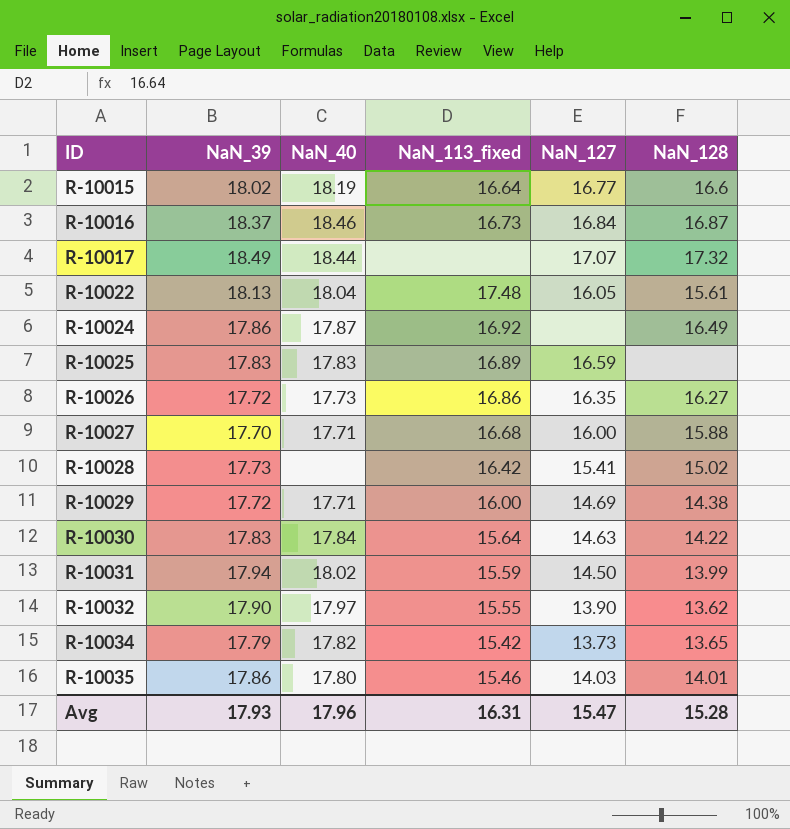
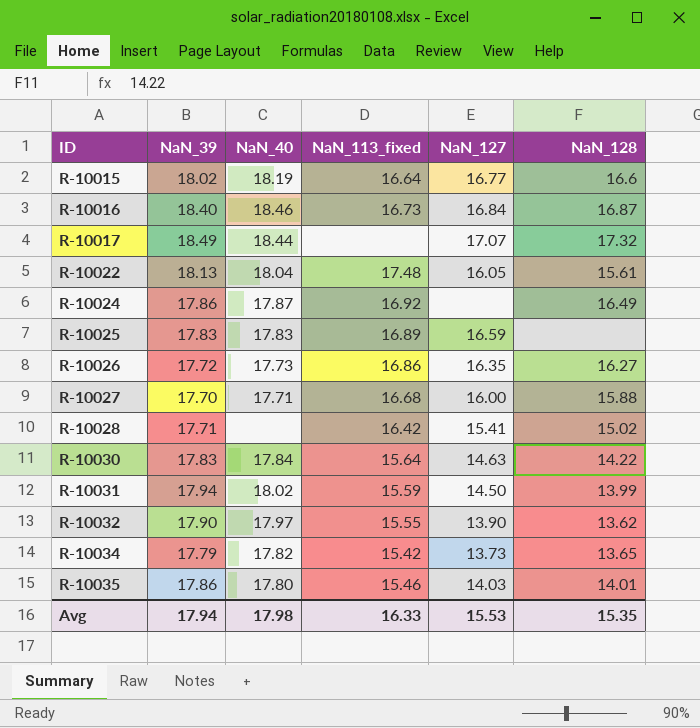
row R-10029: 17.72 | 17.71 | 16.00 | 14.69 | 14.38 -> none
R-10016 | NaN_39: 18.37 -> 18.40
R-10028 | NaN_39: 17.73 -> 17.71
Avg | NaN_39: 17.93 -> 17.94
Avg | NaN_40: 17.96 -> 17.98
Avg | NaN_113_fixed: 16.31 -> 16.33
Avg | NaN_127: 15.47 -> 15.53
Avg | NaN_128: 15.28 -> 15.35

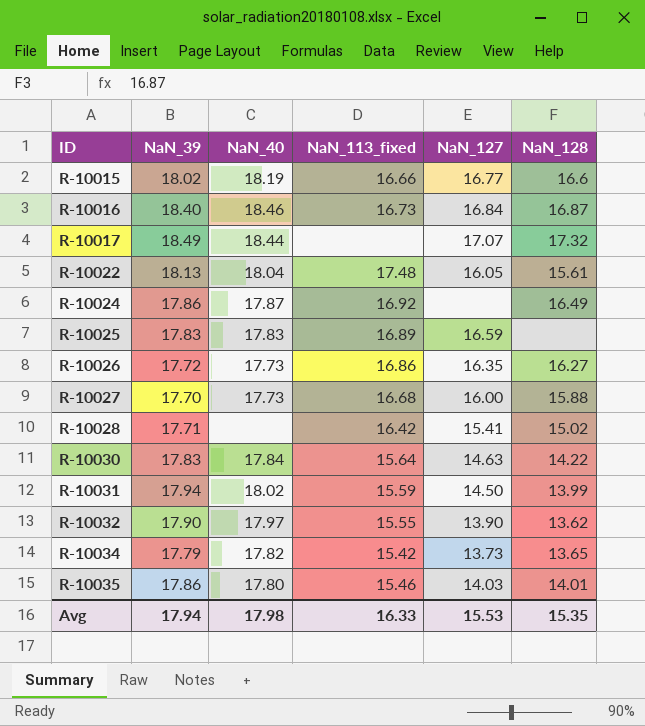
R-10015 | NaN_113_fixed: 16.64 -> 16.66
R-10027 | NaN_40: 17.71 -> 17.73

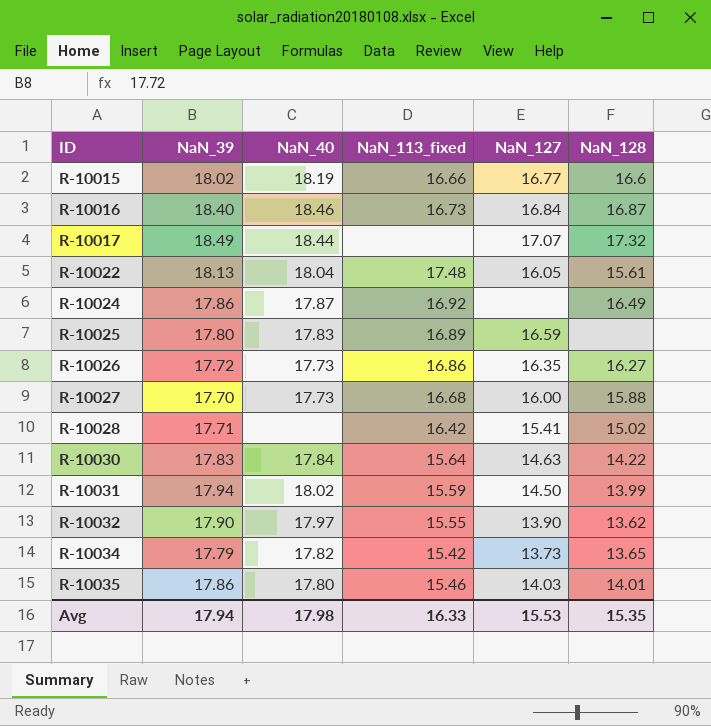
R-10025 | NaN_39: 17.83 -> 17.80

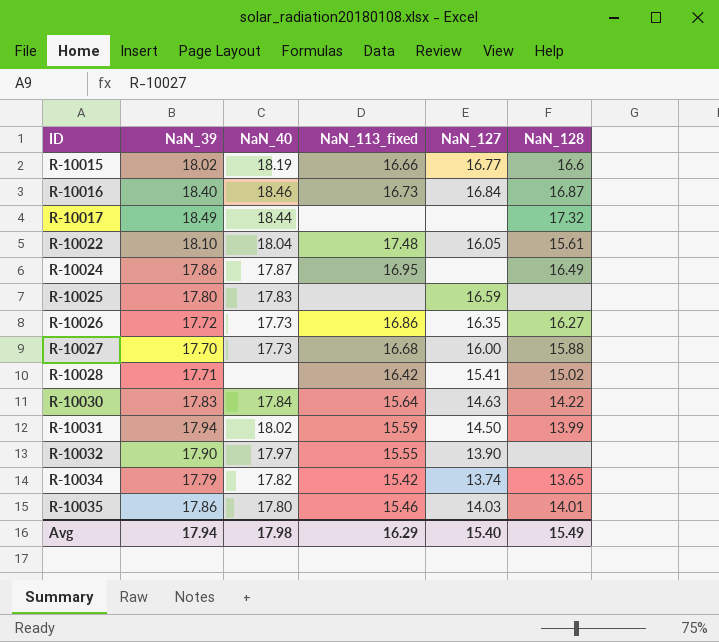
R-10017 | NaN_127: 17.07 -> none
R-10022 | NaN_39: 18.13 -> 18.10
R-10024 | NaN_113_fixed: 16.92 -> 16.95
R-10025 | NaN_113_fixed: 16.89 -> none
R-10032 | NaN_128: 13.62 -> none
R-10034 | NaN_127: 13.73 -> 13.74
Avg | NaN_113_fixed: 16.33 -> 16.29
Avg | NaN_127: 15.53 -> 15.40
Avg | NaN_128: 15.35 -> 15.49

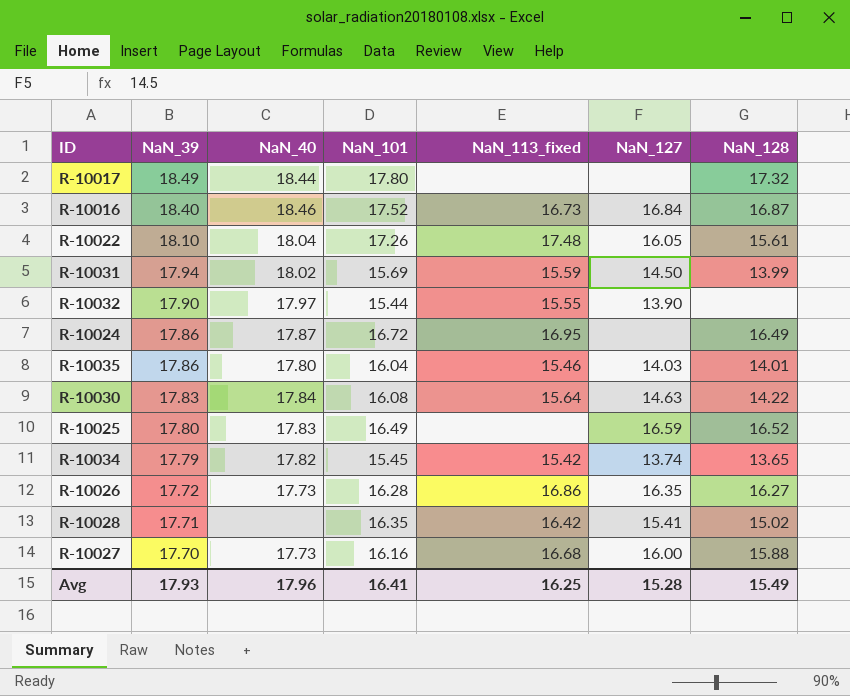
row order: ID ascending -> NaN_39 descending
column NaN_101 | position: none -> 4
row R-10015: 18.02 | 18.19 | 16.66 | 16.77 | 16.6 -> none
R-10025 | NaN_128: none -> 16.52
Avg | NaN_39: 17.94 -> 17.93
Avg | NaN_40: 17.98 -> 17.96
Avg | NaN_113_fixed: 16.29 -> 16.25
Avg | NaN_127: 15.40 -> 15.28

